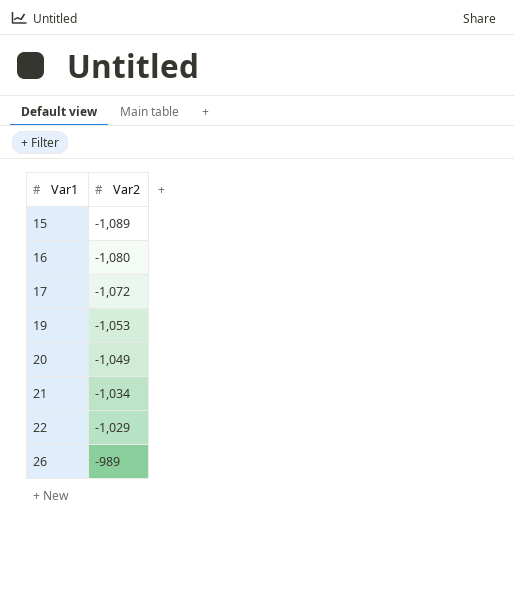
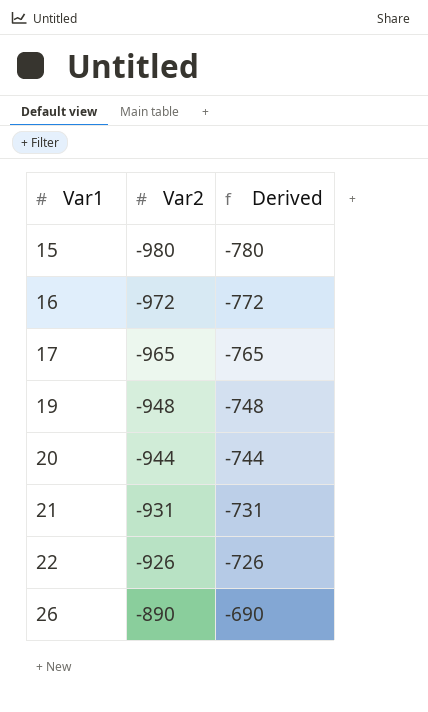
column Derived | formula: none -> [Var2] + 200
15 | Var2: -1,089 -> -980
16 | Var2: -1,080 -> -972
17 | Var2: -1,072 -> -965
19 | Var2: -1,053 -> -948
20 | Var2: -1,049 -> -944
21 | Var2: -1,034 -> -931
22 | Var2: -1,029 -> -926
26 | Var2: -989 -> -890

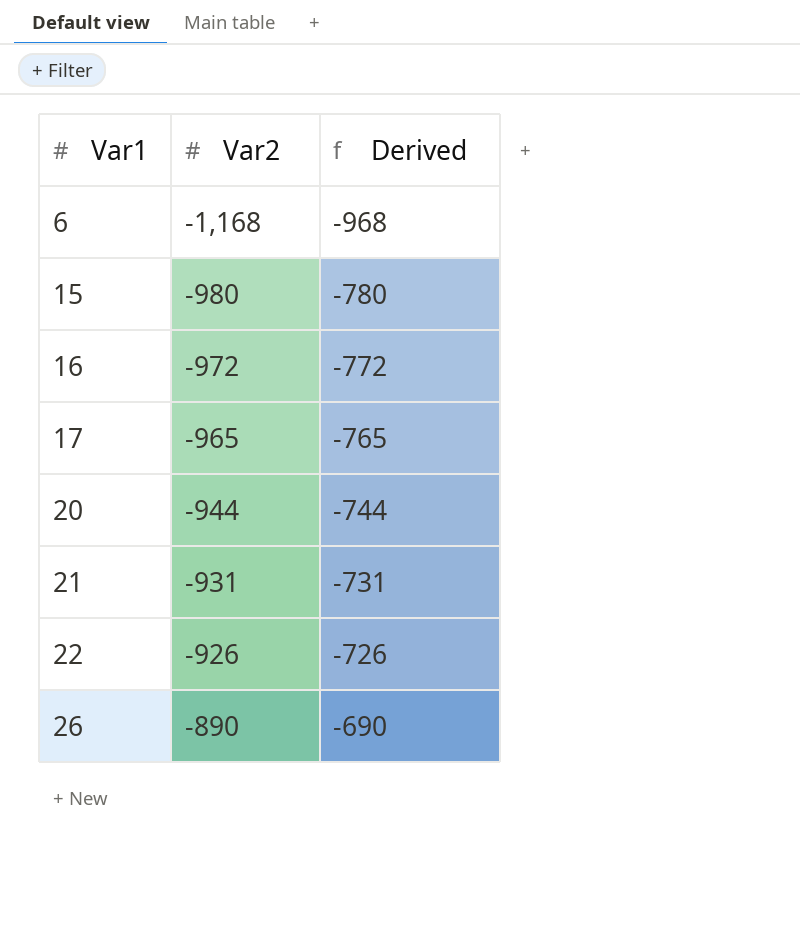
row 19: -948 | -748 -> none
row 6: none -> -1,168 | -968

